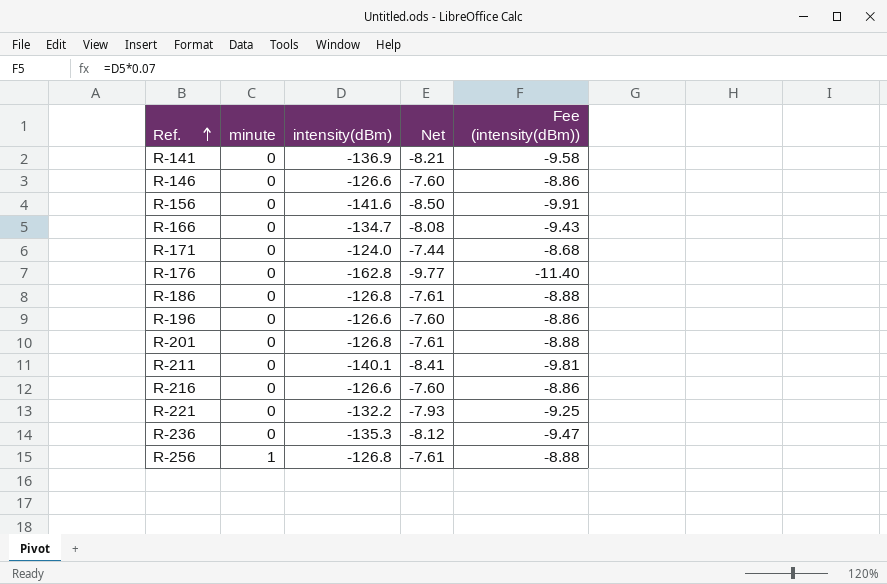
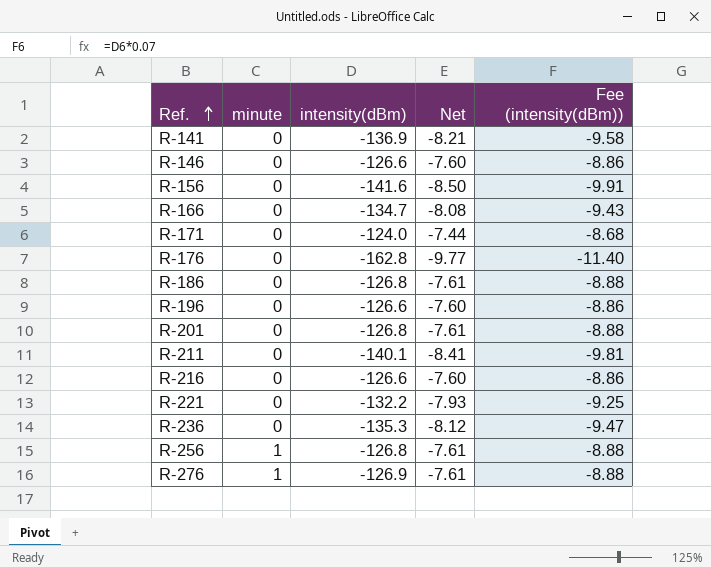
row R-276: none -> 1 | -126.9 | -7.61 | -8.88

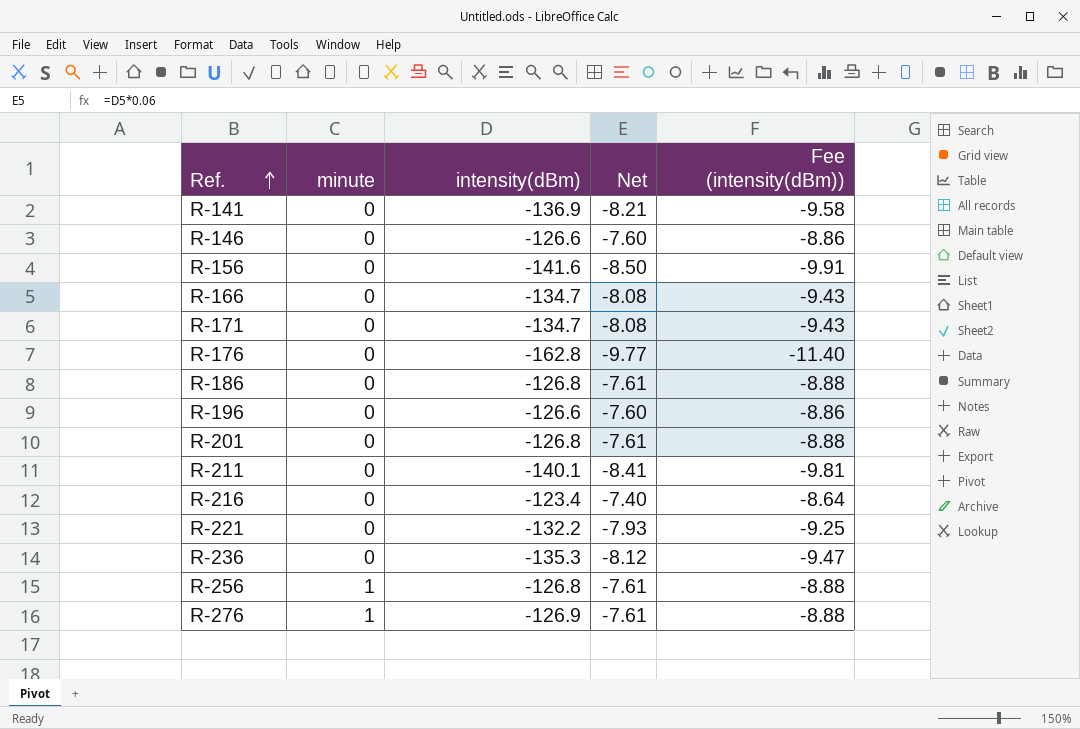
R-171 | intensity(dBm): -124.0 -> -134.7
R-171 | Net: -7.44 -> -8.08
R-171 | Fee (intensity(dBm)): -8.68 -> -9.43
R-216 | intensity(dBm): -126.6 -> -123.4
R-216 | Net: -7.60 -> -7.40
R-216 | Fee (intensity(dBm)): -8.86 -> -8.64

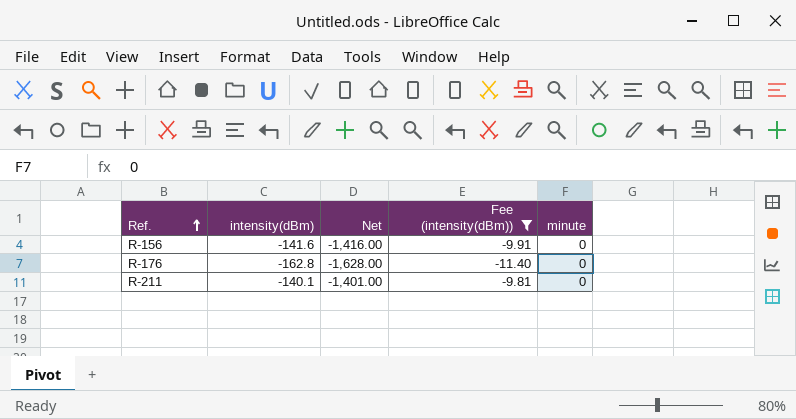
filter: none -> Fee (intensity(dBm)) <= -9.81
column Net | formula: [intensity(dBm)] * 0.06 -> [intensity(dBm)] * 10
column minute | position: 2 -> 5

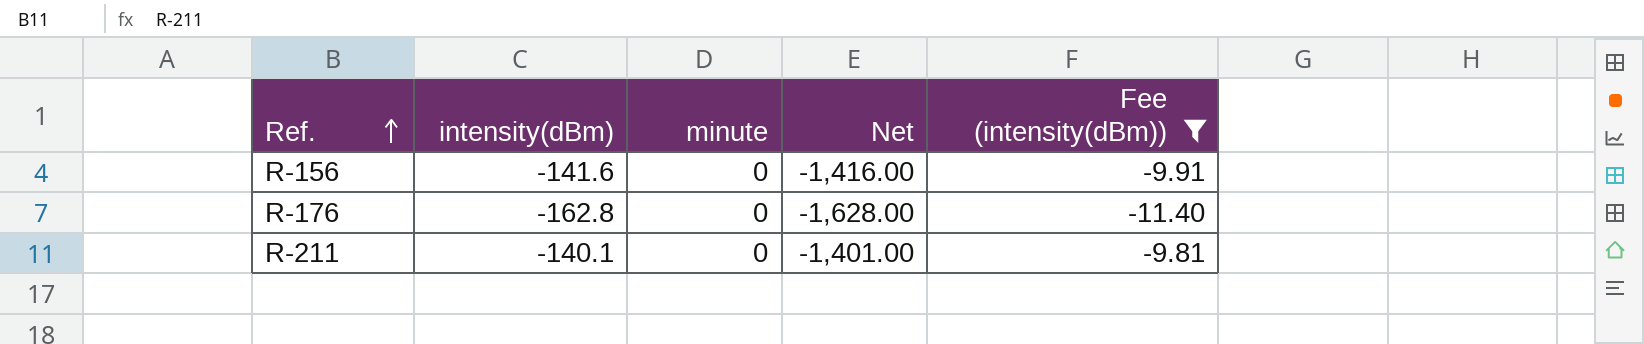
column minute | position: 5 -> 3

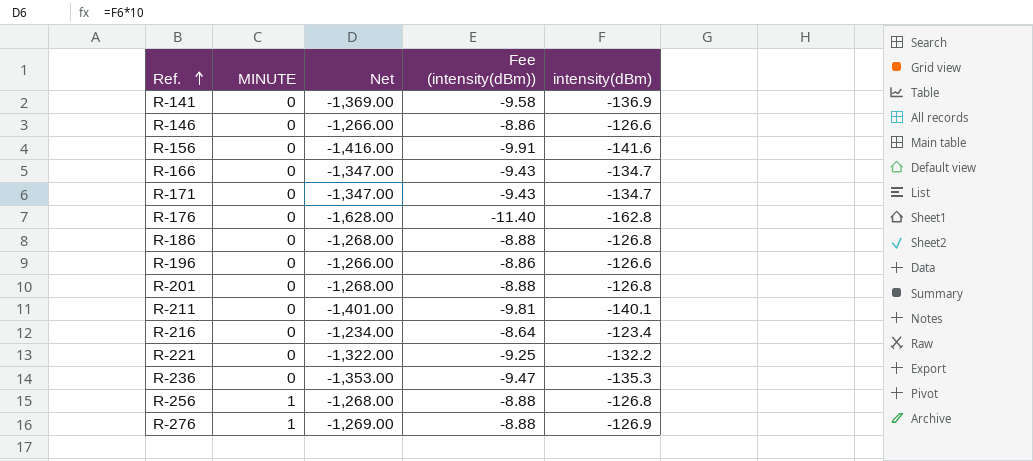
filter: Fee (intensity(dBm)) <= -9.81 -> none
column name: minute -> MINUTE
column intensity(dBm) | position: 2 -> 5

